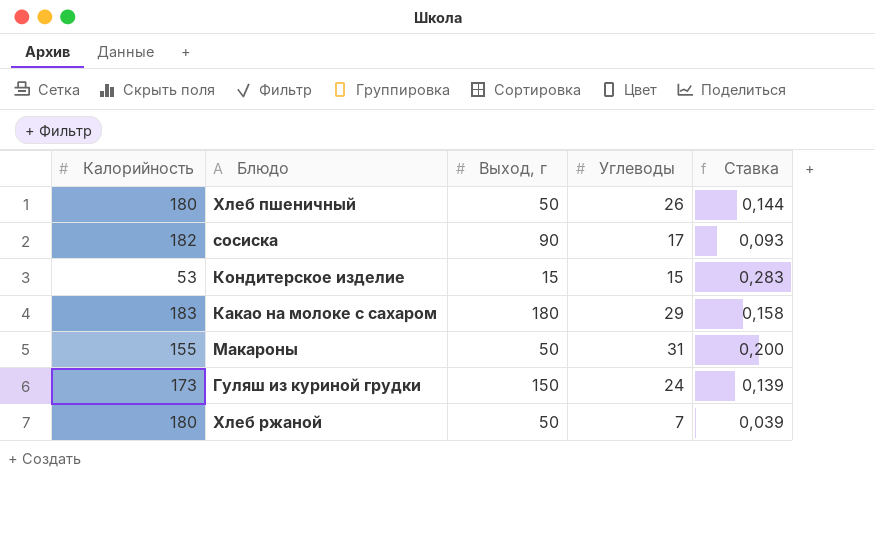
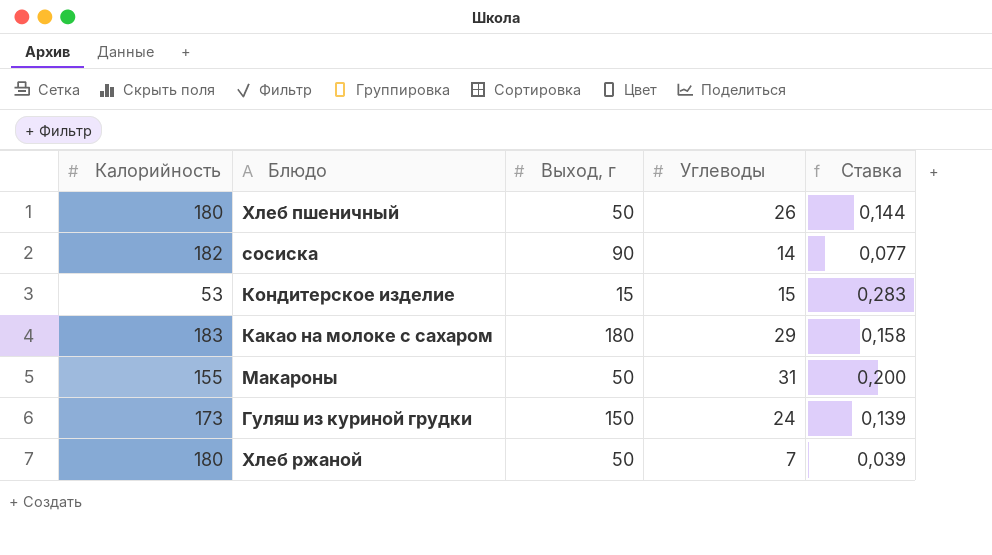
сосиска | Углеводы: 17 -> 14
сосиска | Ставка: 0,093 -> 0,077

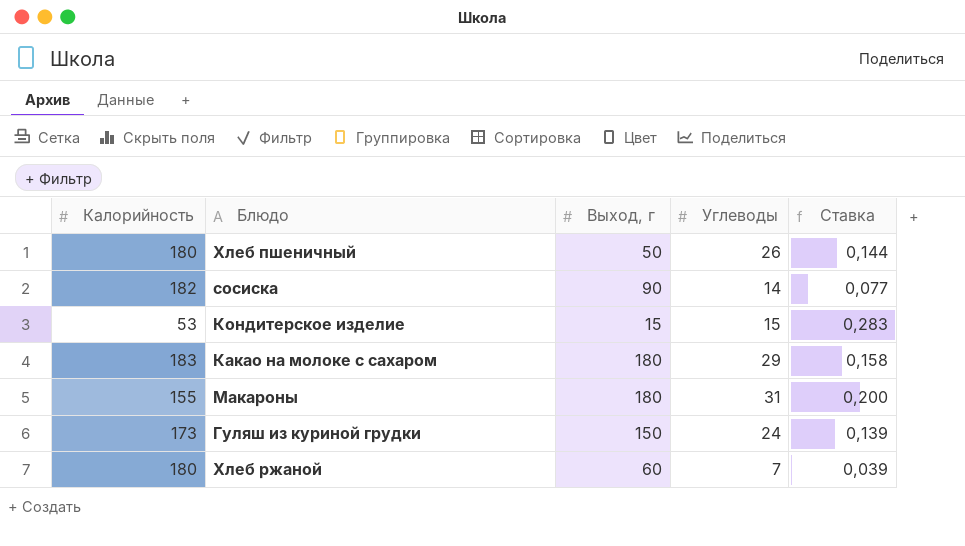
Макароны | Выход, г: 50 -> 180
Хлеб ржаной | Выход, г: 50 -> 60

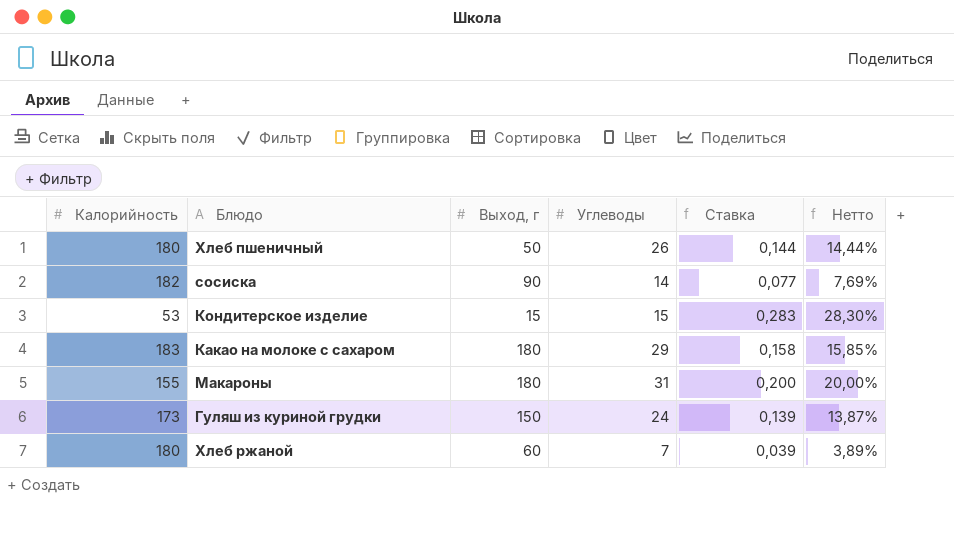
column Нетто | formula: none -> [Углеводы] / [Калорийность]

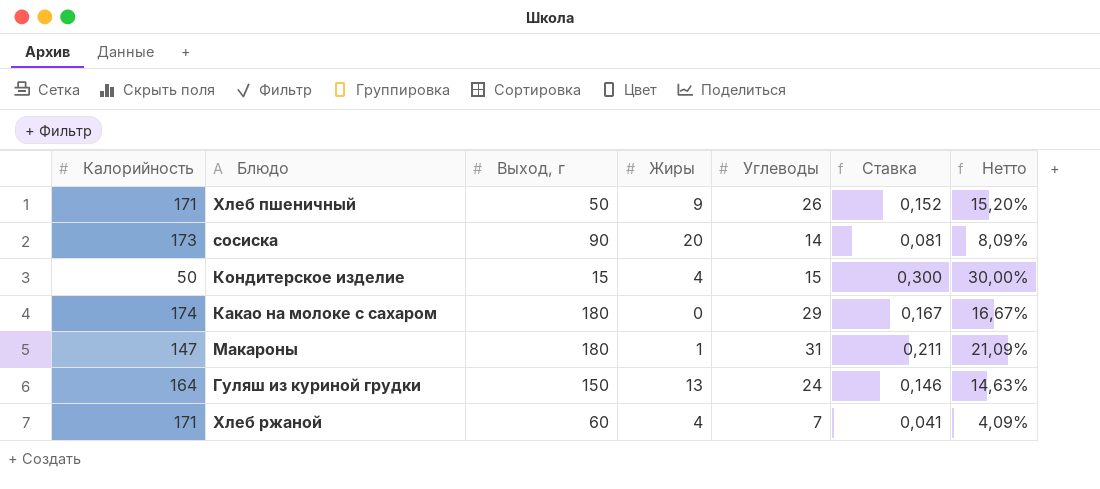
column Жиры | position: none -> 4
Хлеб пшеничный | Калорийность: 180 -> 171
Хлеб пшеничный | Ставка: 0,144 -> 0,152
Хлеб пшеничный | Нетто: 14,44% -> 15,20%
сосиска | Калорийность: 182 -> 173
сосиска | Ставка: 0,077 -> 0,081
сосиска | Нетто: 7,69% -> 8,09%
Кондитерское изделие | Калорийность: 53 -> 50
Кондитерское изделие | Ставка: 0,283 -> 0,300
Кондитерское изделие | Нетто: 28,30% -> 30,00%
Какао на молоке с сахаром | Калорийность: 183 -> 174
Какао на молоке с сахаром | Ставка: 0,158 -> 0,167
Какао на молоке с сахаром | Нетто: 15,85% -> 16,67%
Макароны | Калорийность: 155 -> 147
Макароны | Ставка: 0,200 -> 0,211
Макароны | Нетто: 20,00% -> 21,09%
Гуляш из куриной грудки | Калорийность: 173 -> 164
Гуляш из куриной грудки | Ставка: 0,139 -> 0,146
Гуляш из куриной грудки | Нетто: 13,87% -> 14,63%
Хлеб ржаной | Калорийность: 180 -> 171
Хлеб ржаной | Ставка: 0,039 -> 0,041
Хлеб ржаной | Нетто: 3,89% -> 4,09%

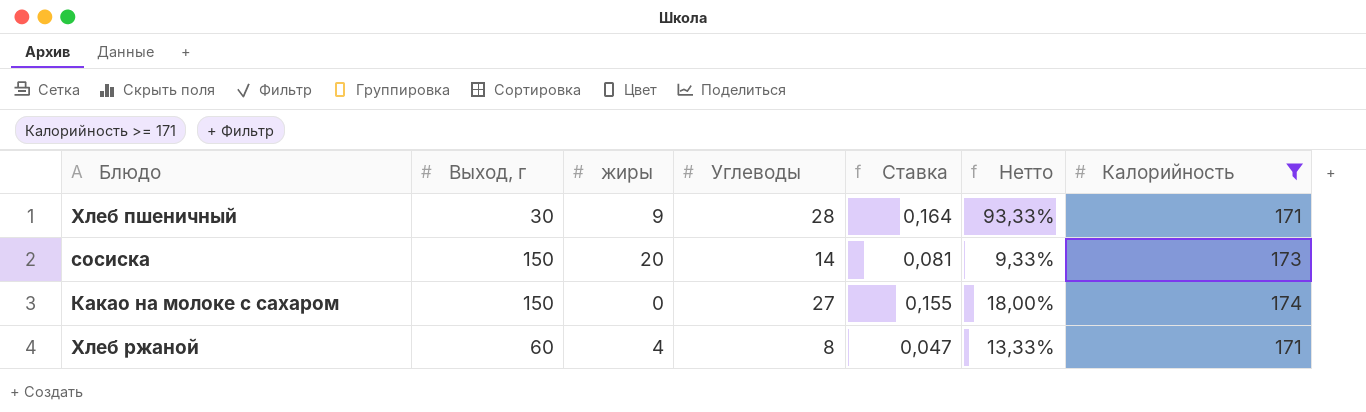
filter: none -> Калорийность >= 171
column name: Жиры -> жиры
column Нетто | formula: [Углеводы] / [Калорийность] -> [Углеводы] / [Выход, г]
column Калорийность | position: 1 -> 7
Хлеб пшеничный | Выход, г: 50 -> 30
Хлеб пшеничный | Углеводы: 26 -> 28
Хлеб пшеничный | Ставка: 0,152 -> 0,164
сосиска | Выход, г: 90 -> 150
Какао на молоке с сахаром | Выход, г: 180 -> 150
Какао на молоке с сахаром | Углеводы: 29 -> 27
Какао на молоке с сахаром | Ставка: 0,167 -> 0,155
Хлеб ржаной | Углеводы: 7 -> 8
Хлеб ржаной | Ставка: 0,041 -> 0,047

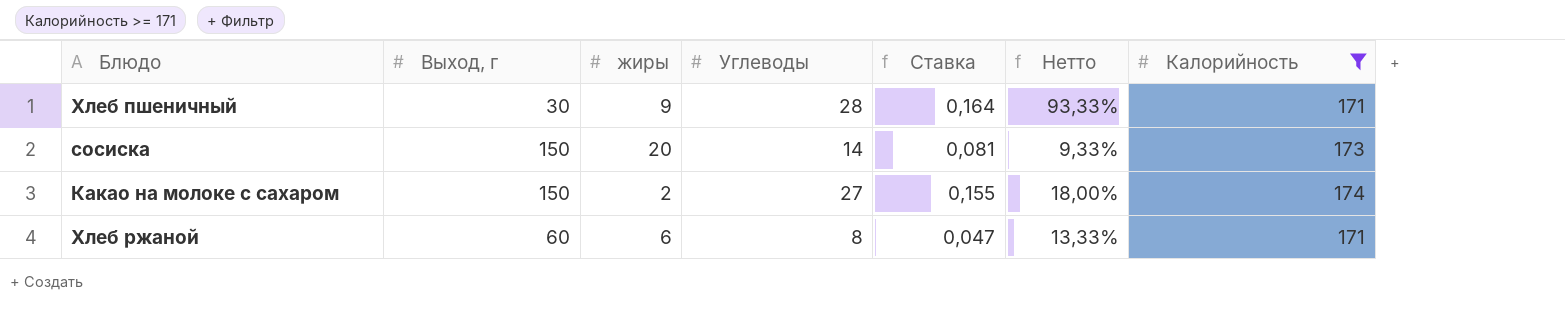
Какао на молоке с сахаром | жиры: 0 -> 2
Хлеб ржаной | жиры: 4 -> 6

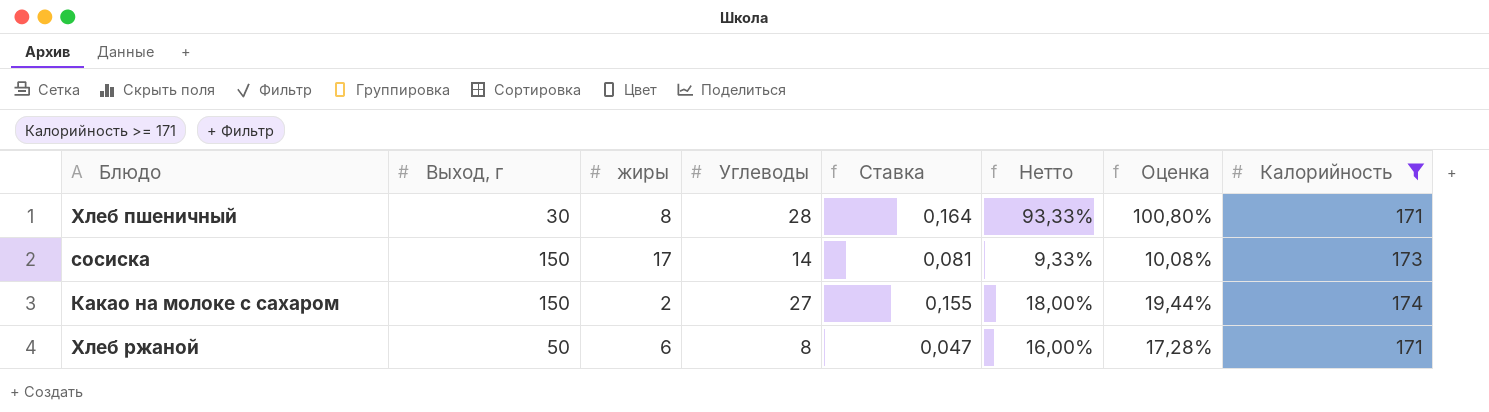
column Оценка | formula: none -> [Нетто] * 1,08
Хлеб пшеничный | жиры: 9 -> 8
сосиска | жиры: 20 -> 17
Хлеб ржаной | Выход, г: 60 -> 50
Хлеб ржаной | Нетто: 13,33% -> 16,00%

